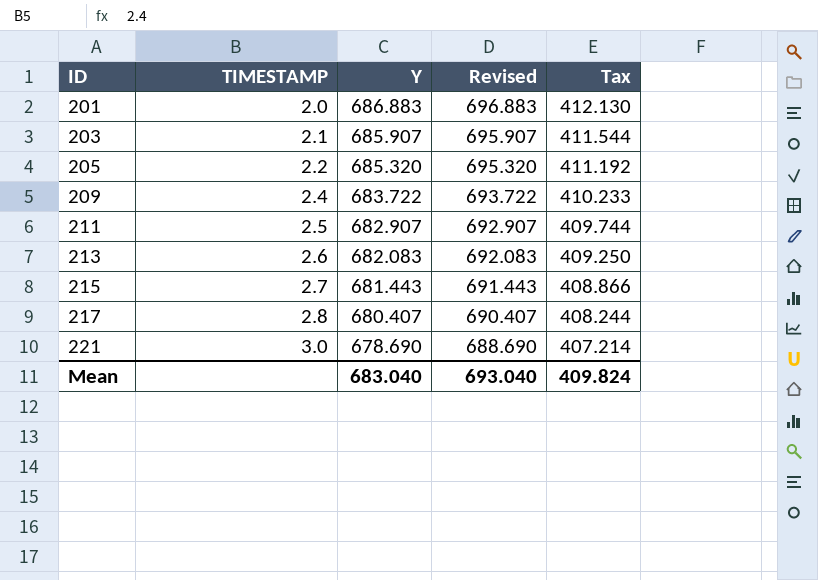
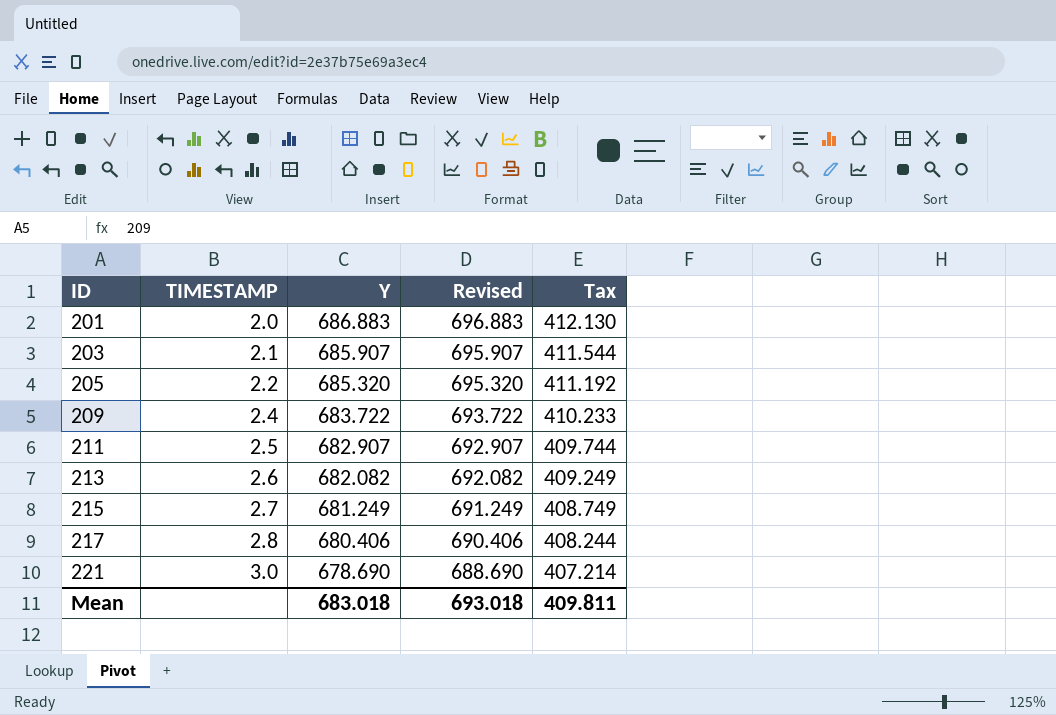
213 | Y: 682.083 -> 682.082
213 | Revised: 692.083 -> 692.082
213 | Tax: 409.250 -> 409.249
215 | Y: 681.443 -> 681.249
215 | Revised: 691.443 -> 691.249
215 | Tax: 408.866 -> 408.749
217 | Y: 680.407 -> 680.406
217 | Revised: 690.407 -> 690.406
Mean | Y: 683.040 -> 683.018
Mean | Revised: 693.040 -> 693.018
Mean | Tax: 409.824 -> 409.811

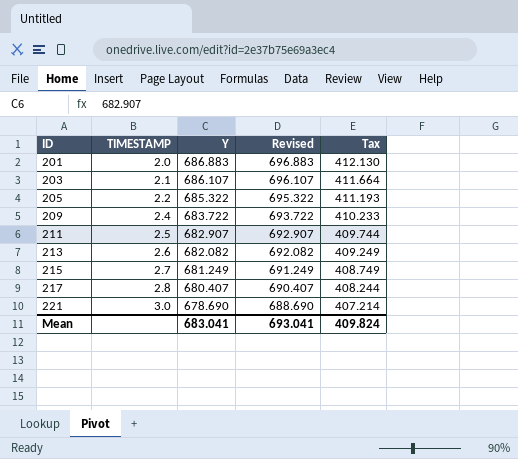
203 | Y: 685.907 -> 686.107
203 | Revised: 695.907 -> 696.107
203 | Tax: 411.544 -> 411.664
205 | Y: 685.320 -> 685.322
205 | Revised: 695.320 -> 695.322
205 | Tax: 411.192 -> 411.193
217 | Y: 680.406 -> 680.407
217 | Revised: 690.406 -> 690.407
Mean | Y: 683.018 -> 683.041
Mean | Revised: 693.018 -> 693.041
Mean | Tax: 409.811 -> 409.824

